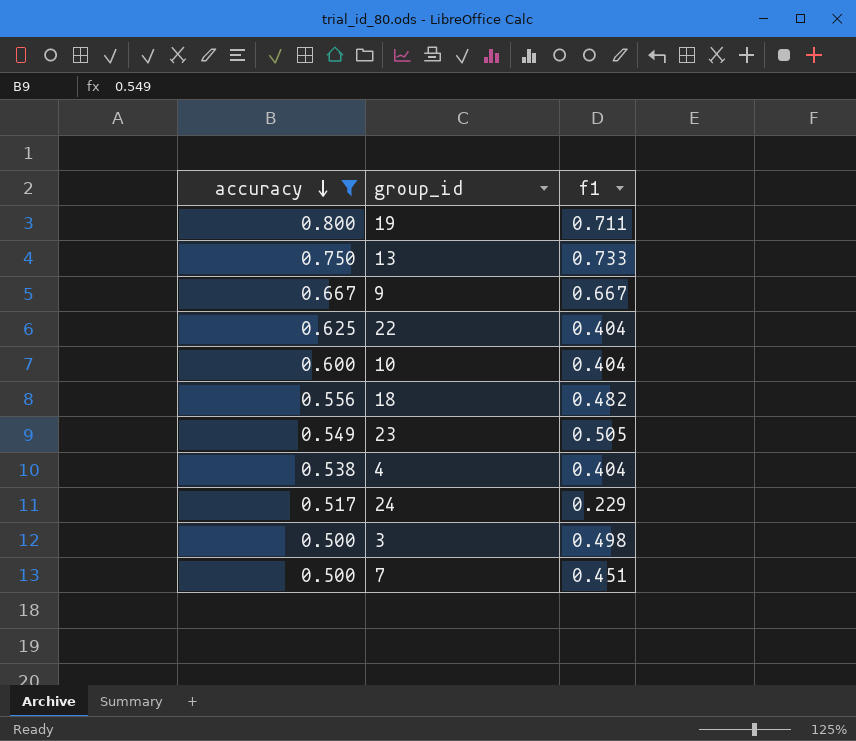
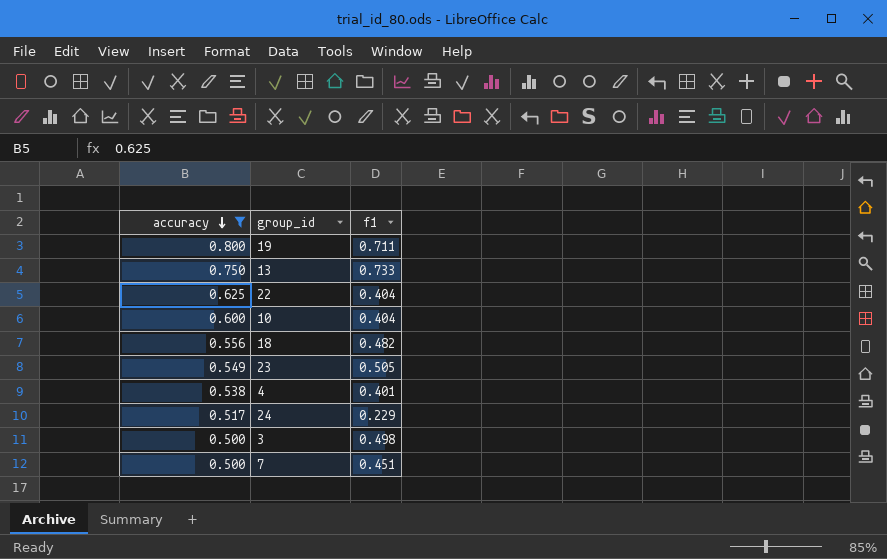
row 9: 0.667 | 0.667 -> none
4 | f1: 0.404 -> 0.401

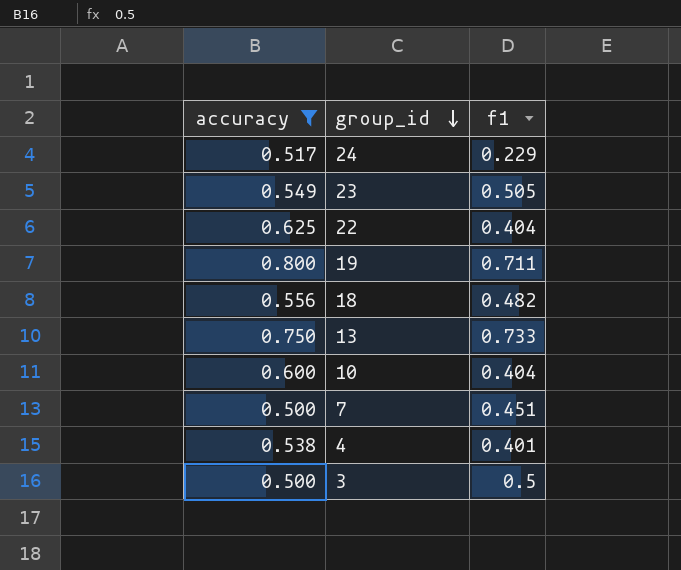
row order: accuracy descending -> group_id descending
3 | f1: 0.498 -> 0.5

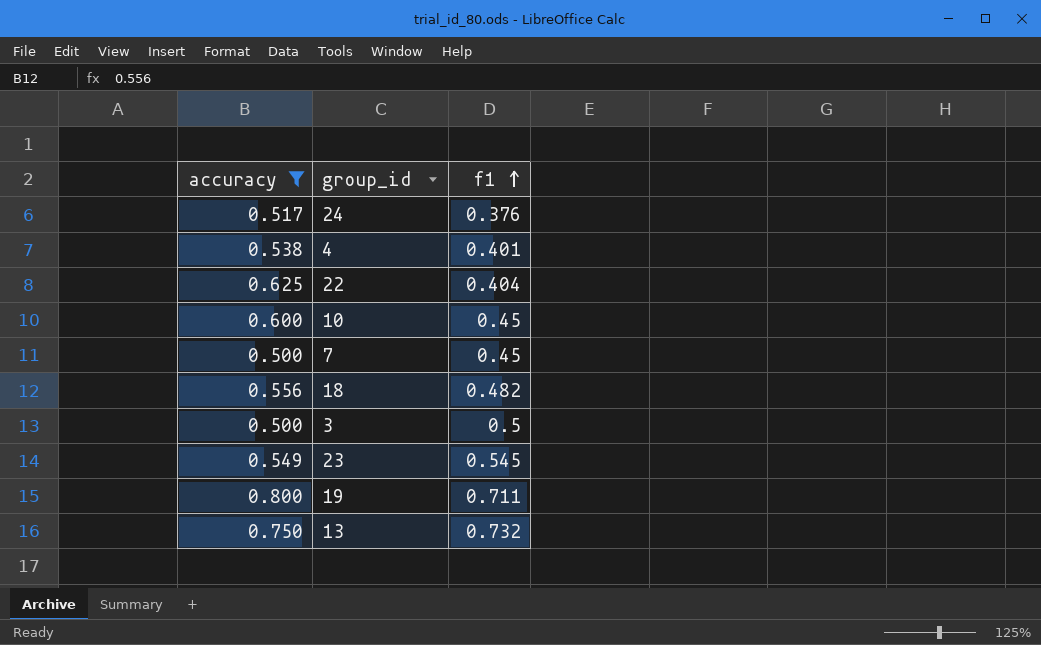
row order: group_id descending -> f1 ascending
24 | f1: 0.229 -> 0.376
10 | f1: 0.404 -> 0.45
7 | f1: 0.451 -> 0.45
23 | f1: 0.505 -> 0.545
13 | f1: 0.733 -> 0.732

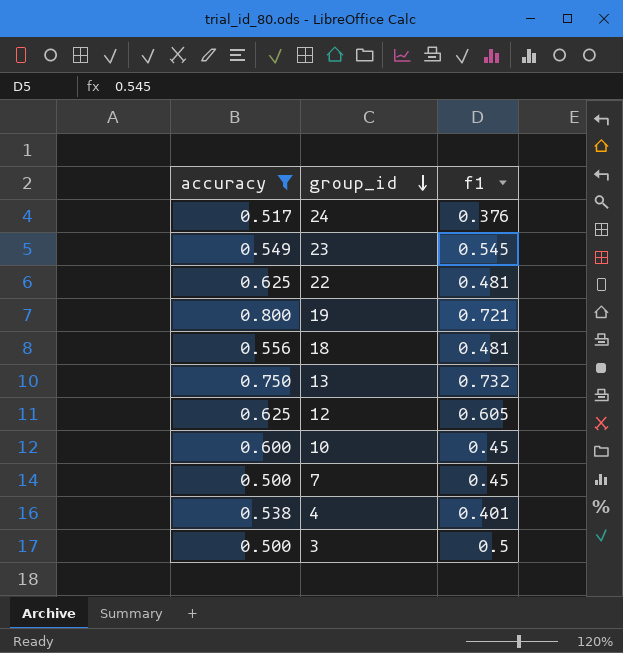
row order: f1 ascending -> group_id descending
22 | f1: 0.404 -> 0.481
19 | f1: 0.711 -> 0.721
18 | f1: 0.482 -> 0.481
row 12: none -> 0.625 | 0.605

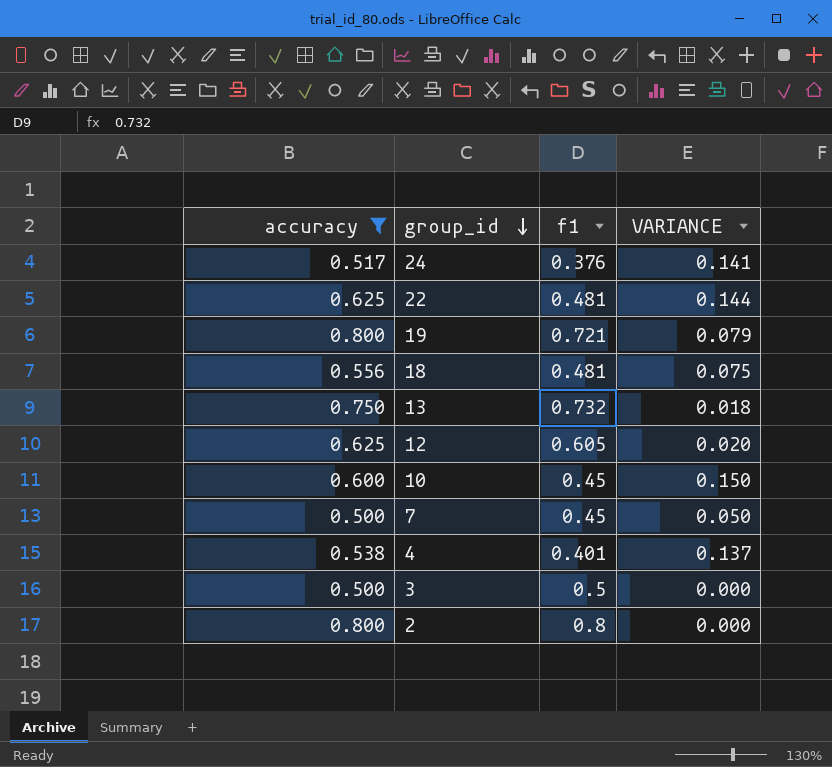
column VARIANCE | formula: none -> [accuracy] - [f1]
row 23: 0.549 | 0.545 -> none
row 2: none -> 0.800 | 0.8 | 0.000

